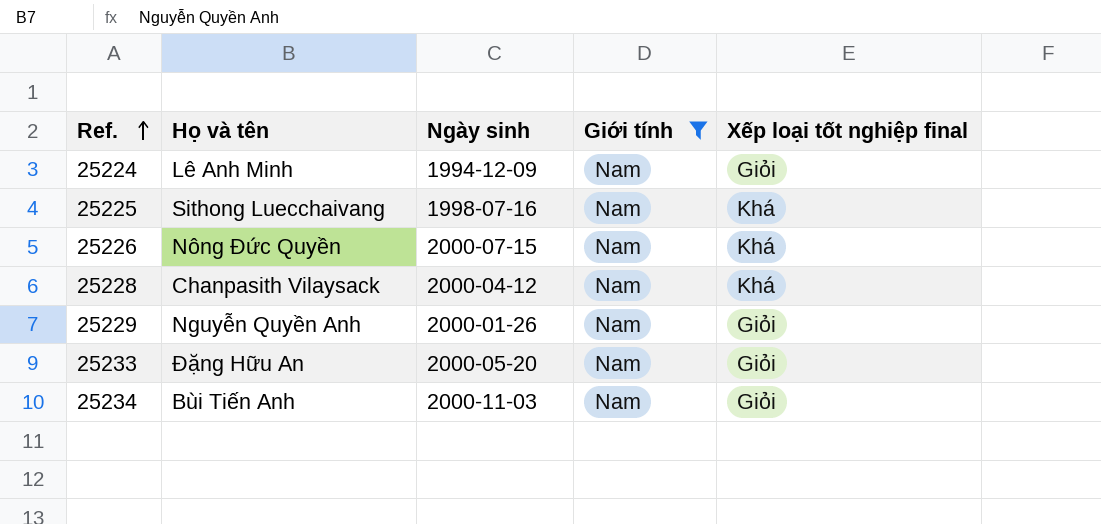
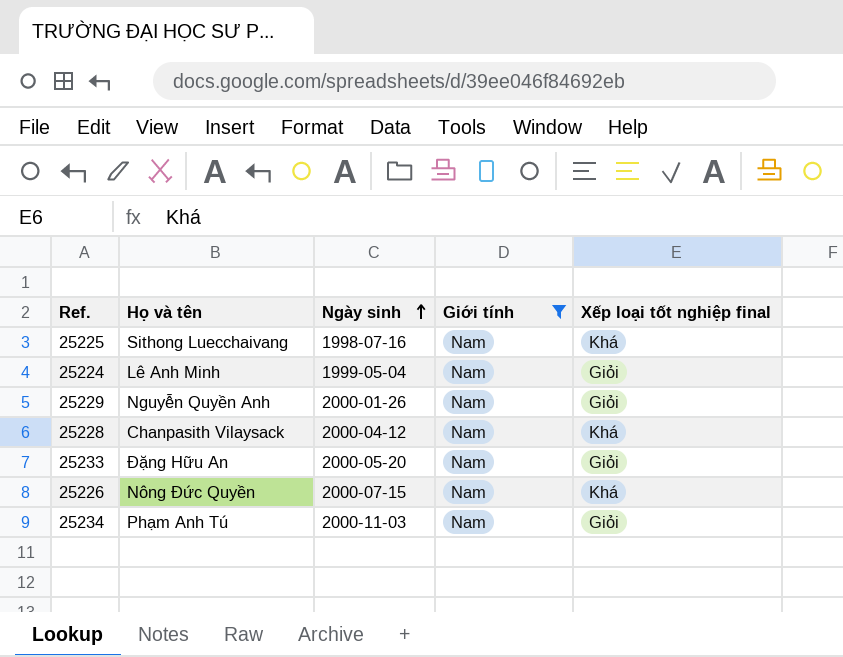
row order: Ref. ascending -> Ngày sinh ascending
25224 | Ngày sinh: 1994-12-09 -> 1999-05-04
25234 | Họ và tên: Bùi Tiến Anh -> Phạm Anh Tú

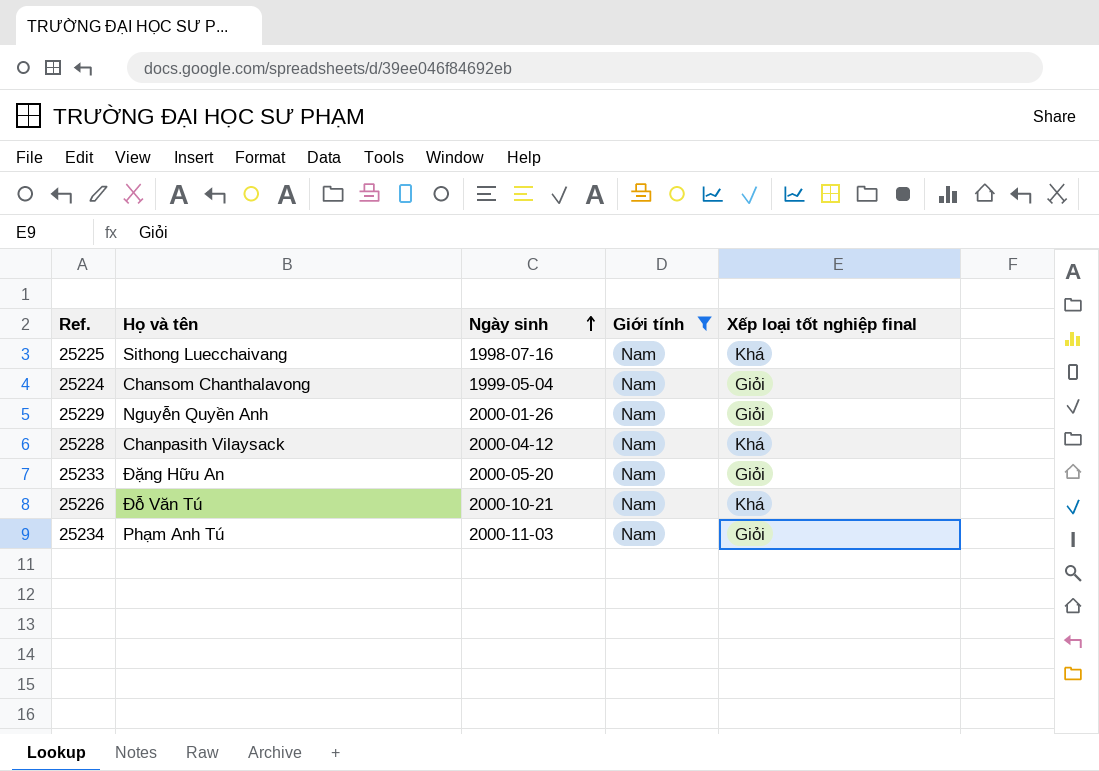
25224 | Họ và tên: Lê Anh Minh -> Chansom Chanthalavong
25226 | Họ và tên: Nông Đức Quyền -> Đỗ Văn Tú
25226 | Ngày sinh: 2000-07-15 -> 2000-10-21

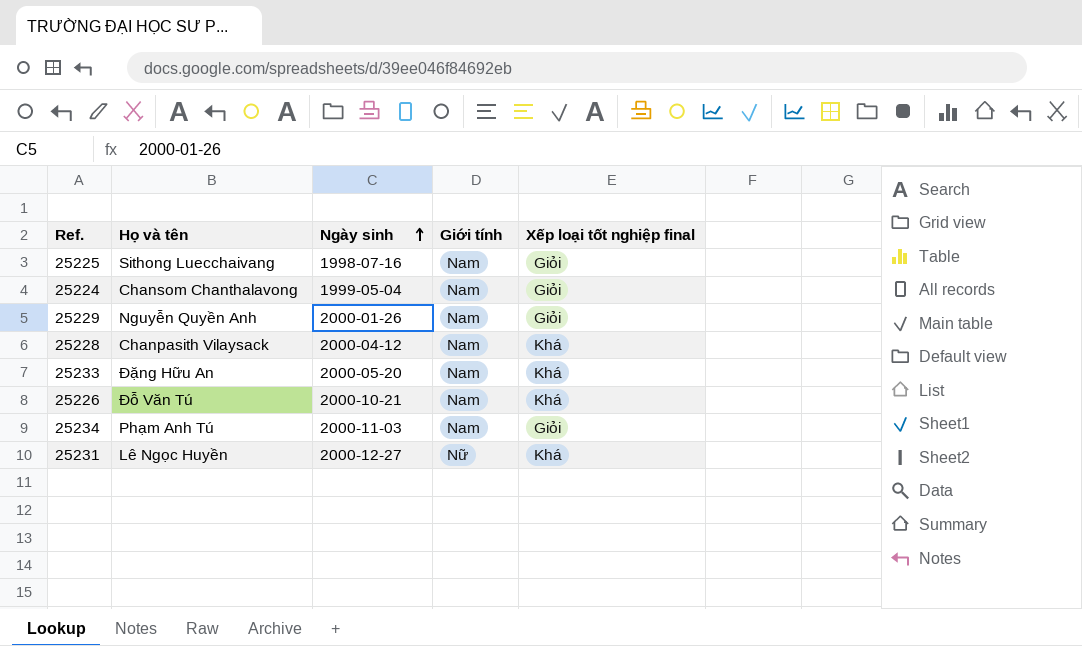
filter: Giới tính = Nam -> none
25225 | Xếp loại tốt nghiệp final: Khá -> Giỏi
25233 | Xếp loại tốt nghiệp final: Giỏi -> Khá

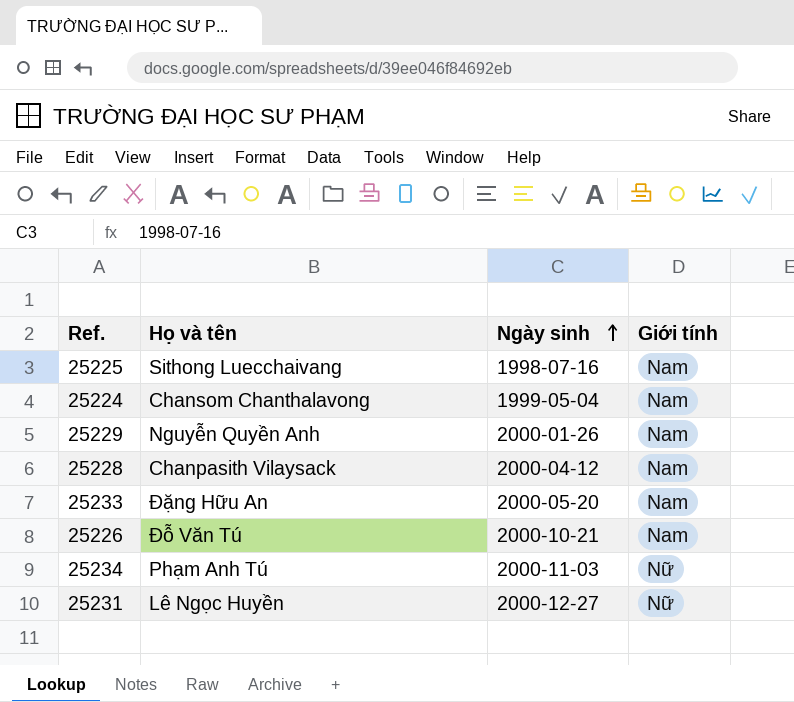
column Xếp loại tốt nghiệp final | position: 5 -> none
25234 | Giới tính: Nam -> Nữ

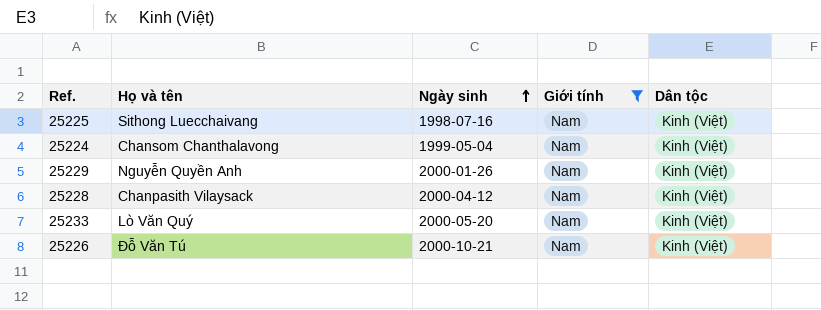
filter: none -> Giới tính = Nam
column Dân tộc | position: none -> 5
25233 | Họ và tên: Đặng Hữu An -> Lò Văn Quý

